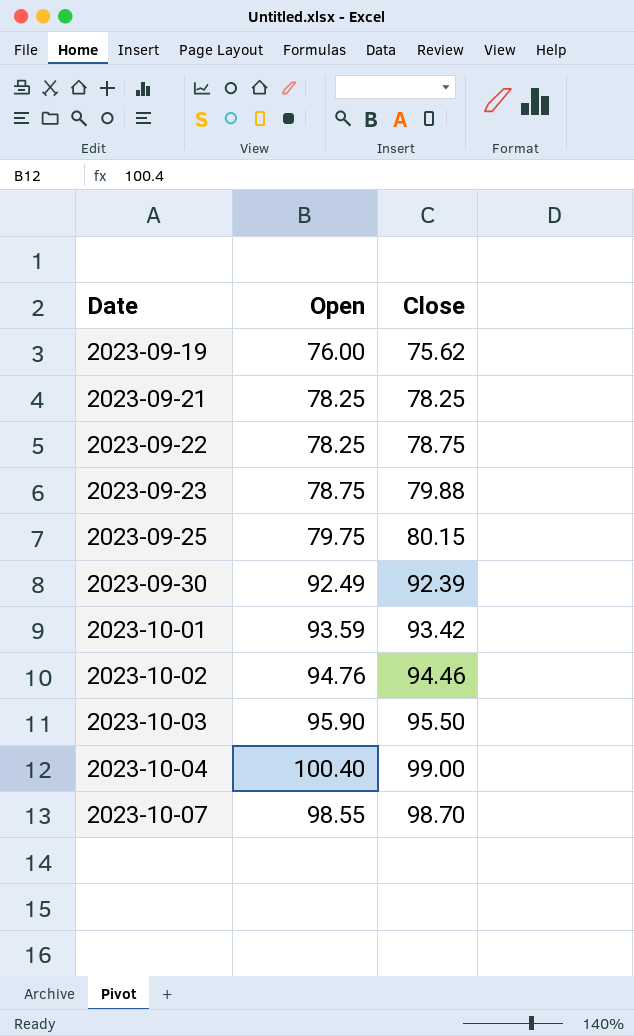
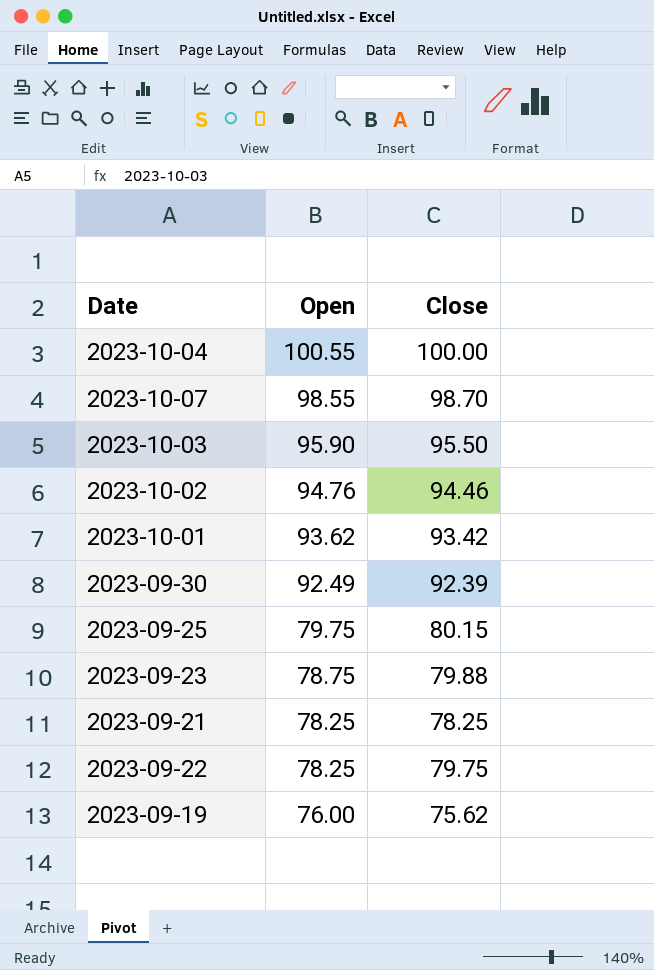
row order: Date ascending -> Open descending
2023-10-04 | Open: 100.40 -> 100.55
2023-10-04 | Close: 99.00 -> 100.00
2023-10-01 | Open: 93.59 -> 93.62
2023-09-22 | Close: 78.75 -> 79.75

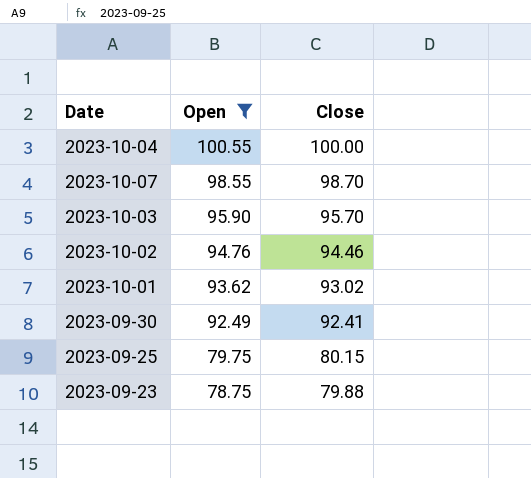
filter: none -> Open >= 78.75
2023-10-03 | Close: 95.50 -> 95.70
2023-10-01 | Close: 93.42 -> 93.02
2023-09-30 | Close: 92.39 -> 92.41

